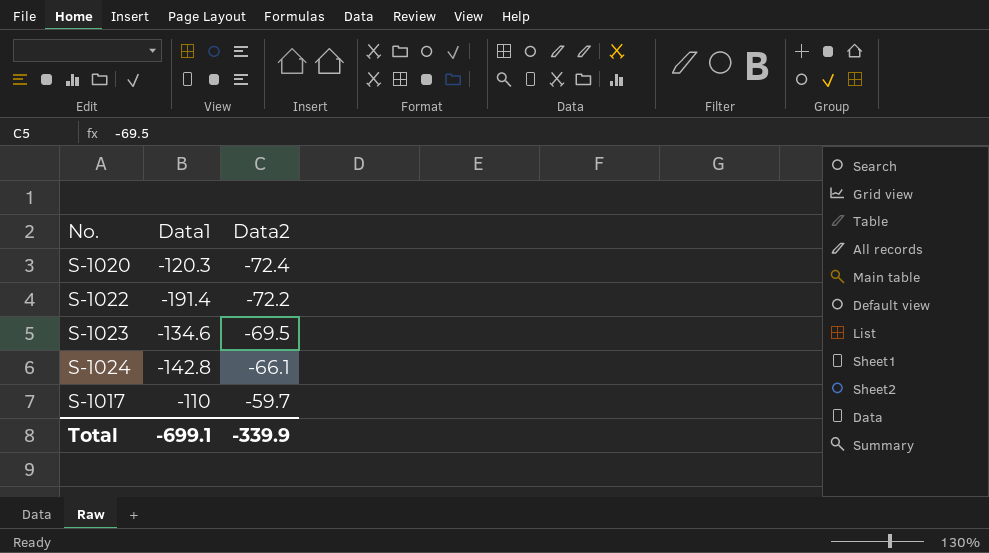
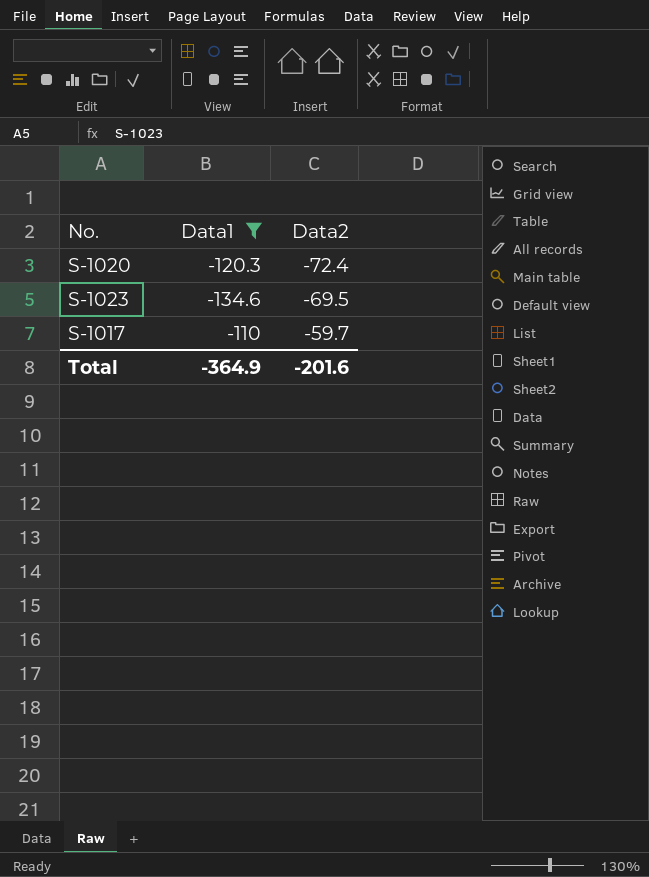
filter: none -> Data1 >= -134.6
Total | Data1: -699.1 -> -364.9
Total | Data2: -339.9 -> -201.6

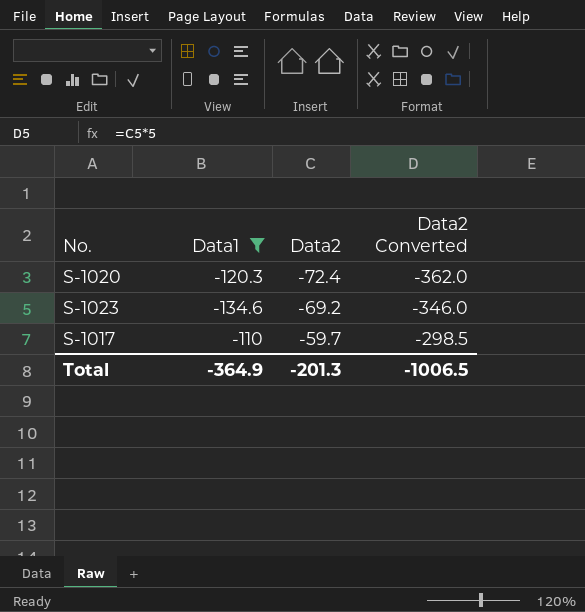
column Data2 Converted | formula: none -> [Data2] * 5
S-1023 | Data2: -69.5 -> -69.2
Total | Data2: -201.6 -> -201.3

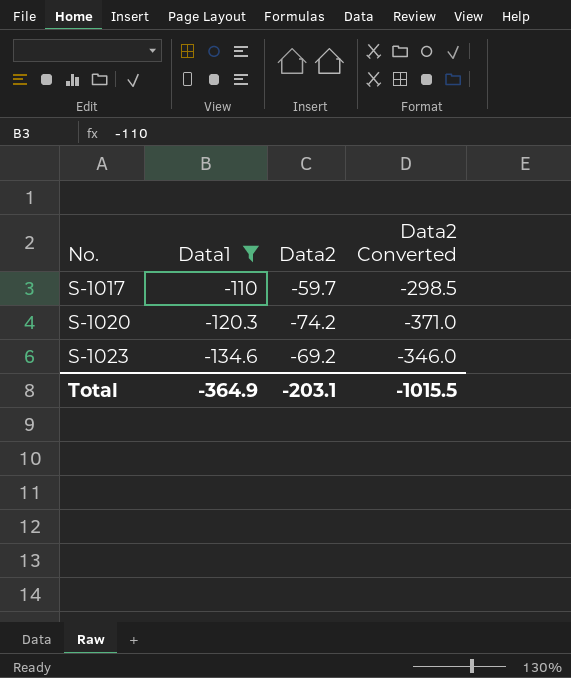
row order: Data2 ascending -> No. ascending
S-1020 | Data2: -72.4 -> -74.2
S-1020 | Data2 Converted: -362.0 -> -371.0
Total | Data2: -201.3 -> -203.1
Total | Data2 Converted: -1006.5 -> -1015.5

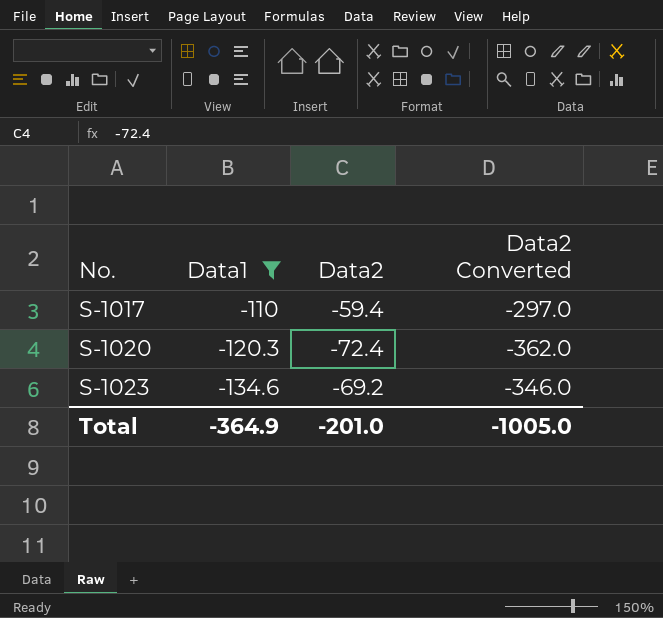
S-1017 | Data2: -59.7 -> -59.4
S-1017 | Data2 Converted: -298.5 -> -297.0
S-1020 | Data2: -74.2 -> -72.4
S-1020 | Data2 Converted: -371.0 -> -362.0
Total | Data2: -203.1 -> -201.0
Total | Data2 Converted: -1015.5 -> -1005.0

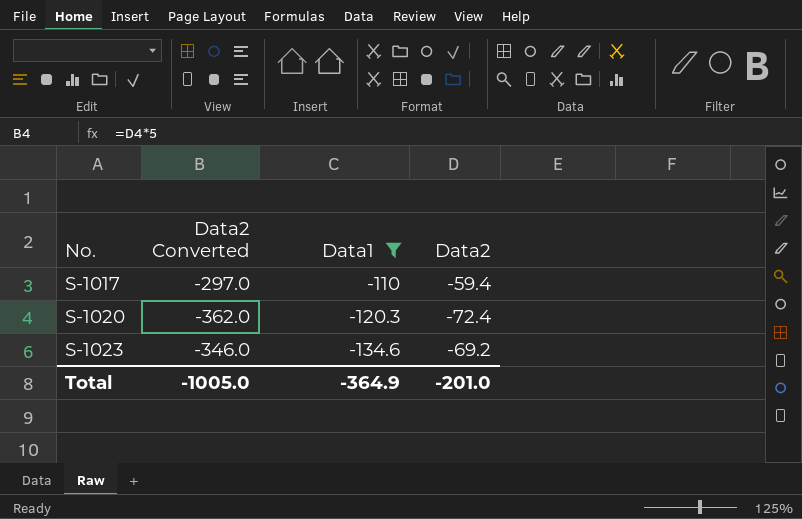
column Data2 Converted | position: 4 -> 2

